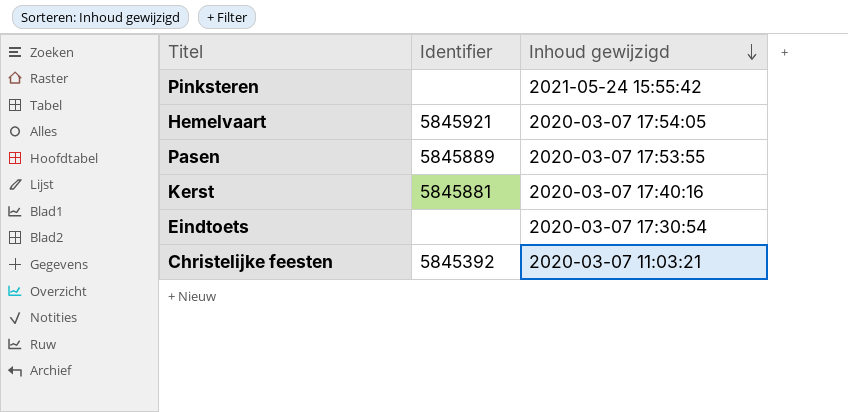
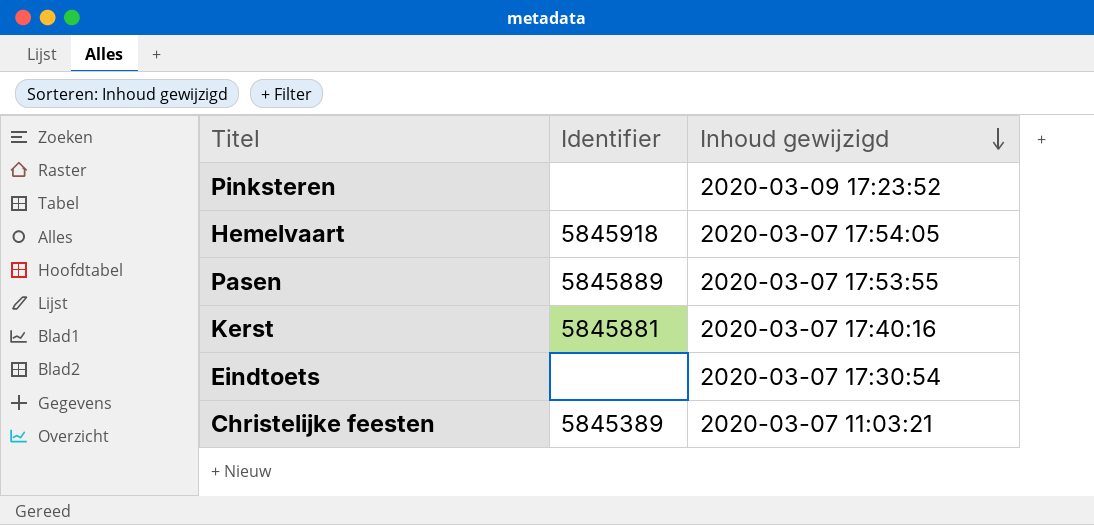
Pinksteren | Inhoud gewijzigd: 2021-05-24 15:55:42 -> 2020-03-09 17:23:52
Hemelvaart | Identifier: 5845921 -> 5845918
Christelijke feesten | Identifier: 5845392 -> 5845389

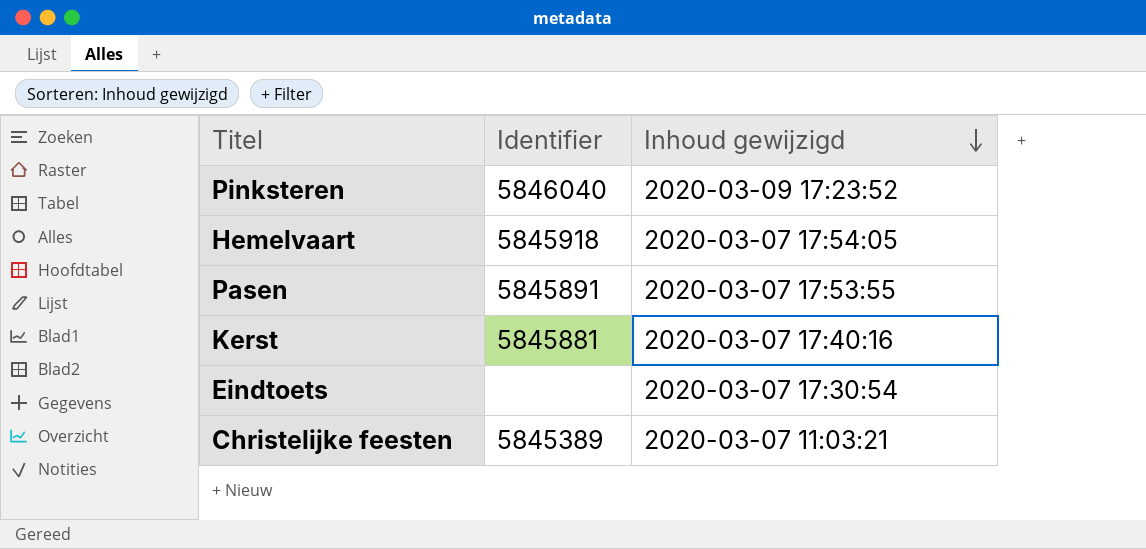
Pinksteren | Identifier: none -> 5846040
Pasen | Identifier: 5845889 -> 5845891

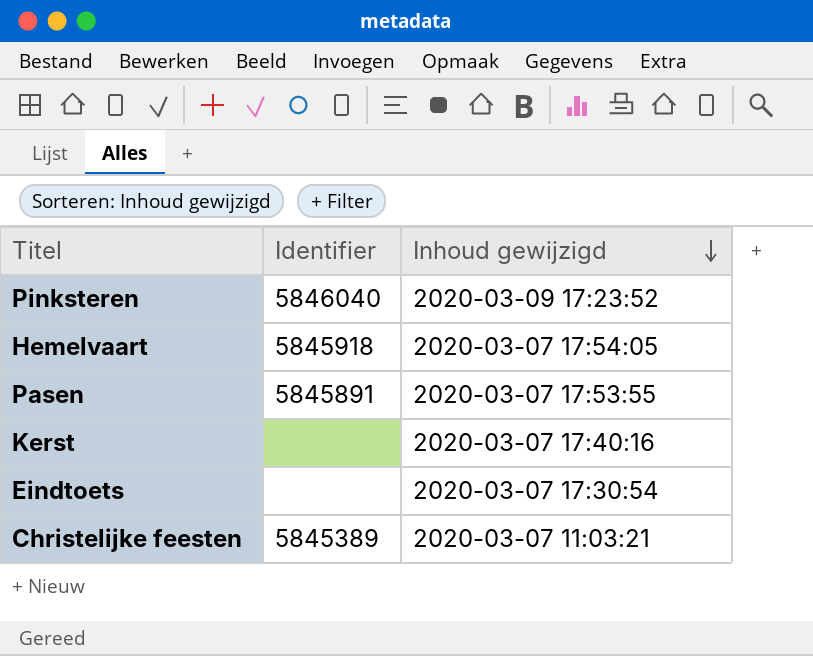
Kerst | Identifier: 5845881 -> none

